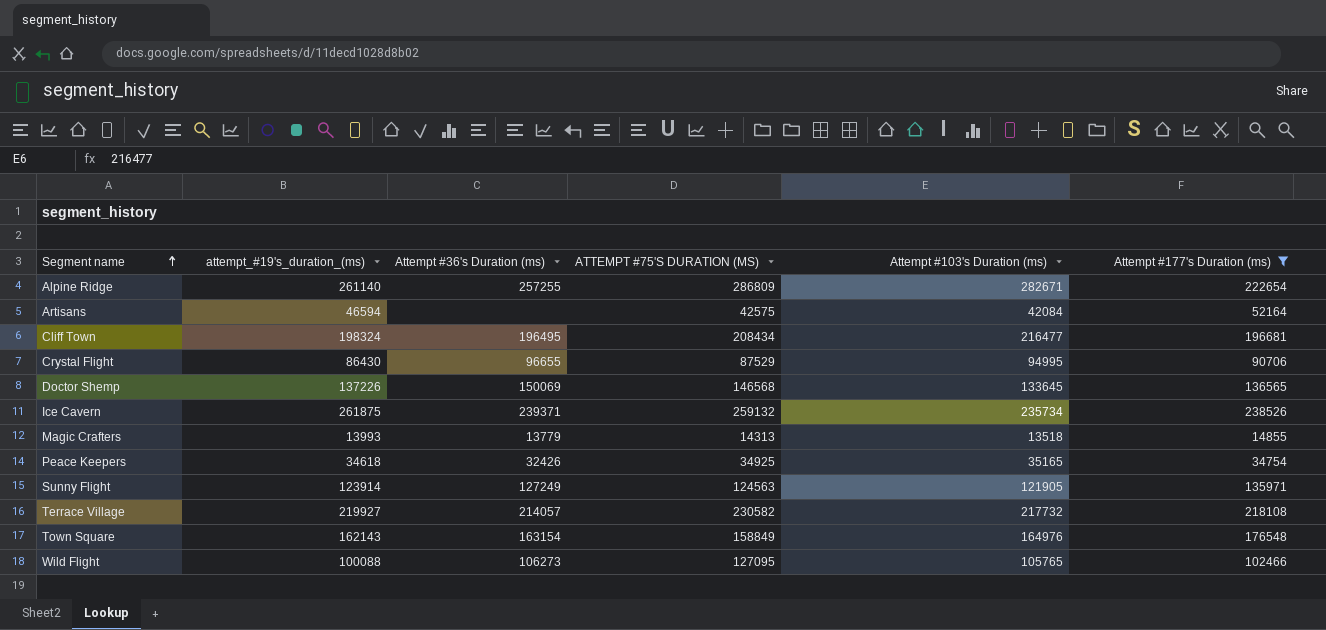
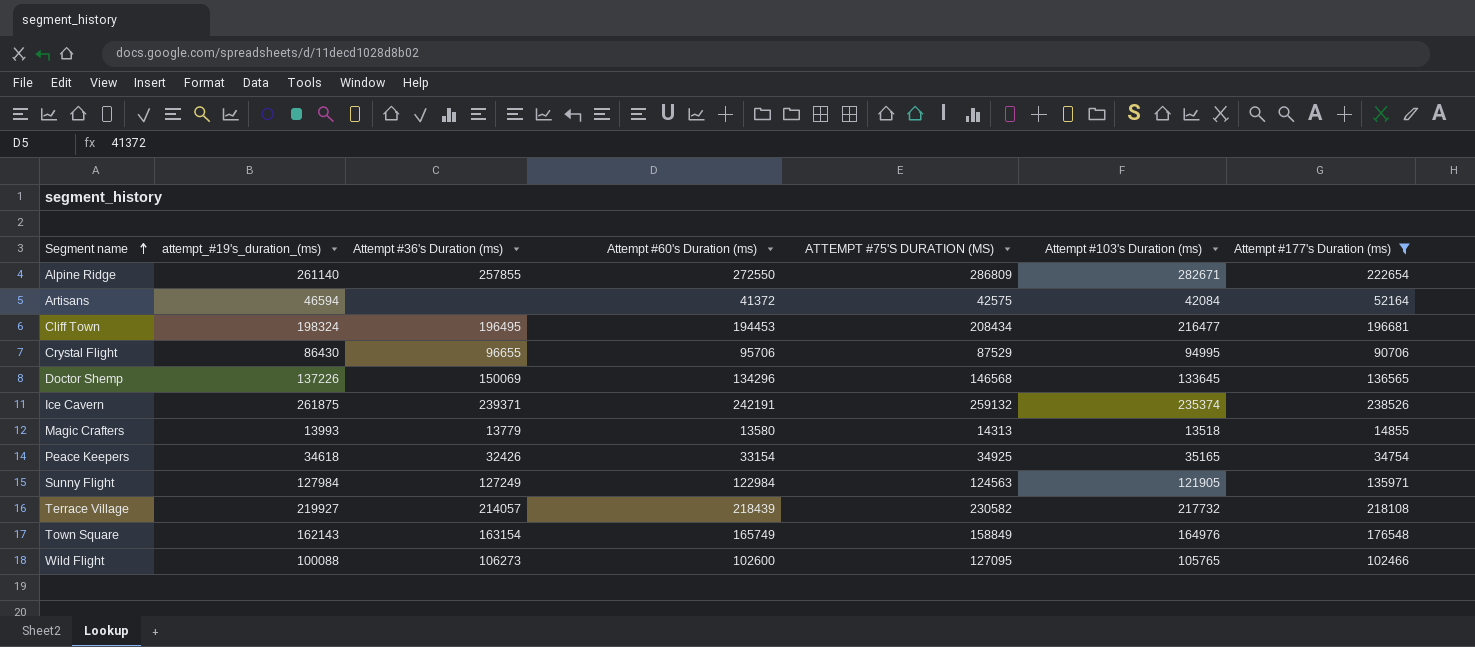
column Attempt #60's Duration (ms) | position: none -> 4
Alpine Ridge | Attempt #36's Duration (ms): 257255 -> 257855
Ice Cavern | Attempt #103's Duration (ms): 235734 -> 235374
Sunny Flight | attempt_#19's_duration_(ms): 123914 -> 127984

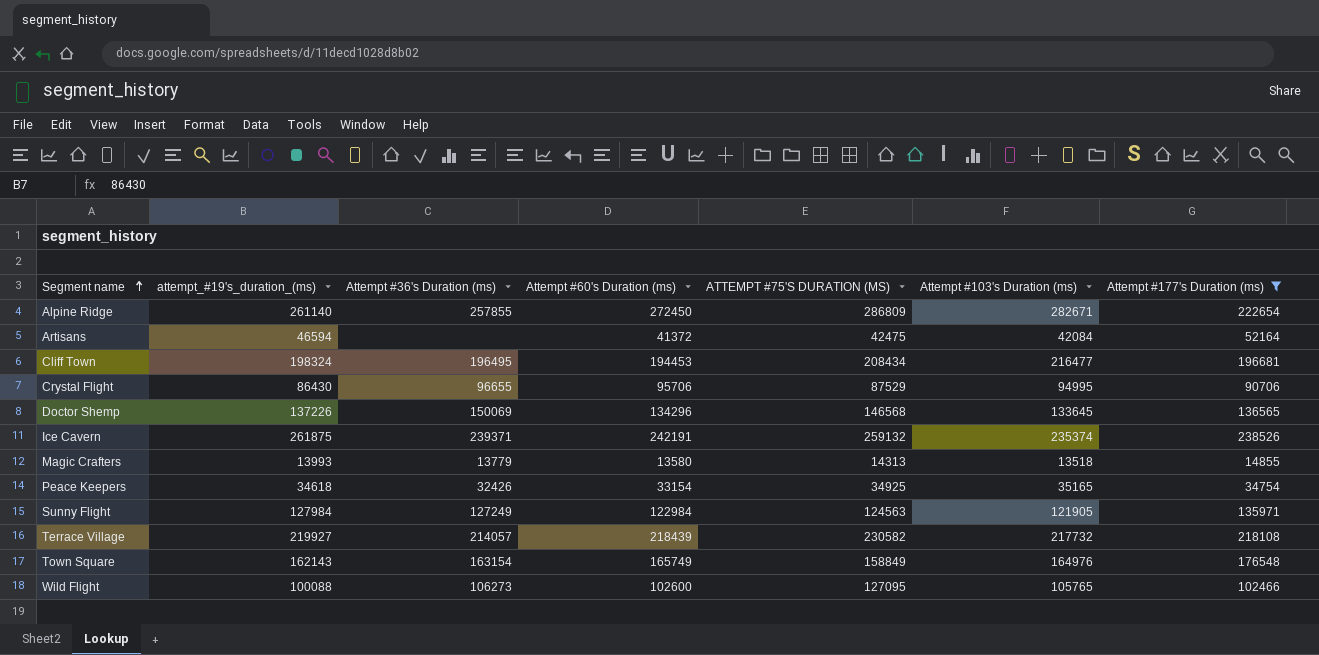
Alpine Ridge | Attempt #60's Duration (ms): 272550 -> 272450
Artisans | ATTEMPT #75'S DURATION (MS): 42575 -> 42475

